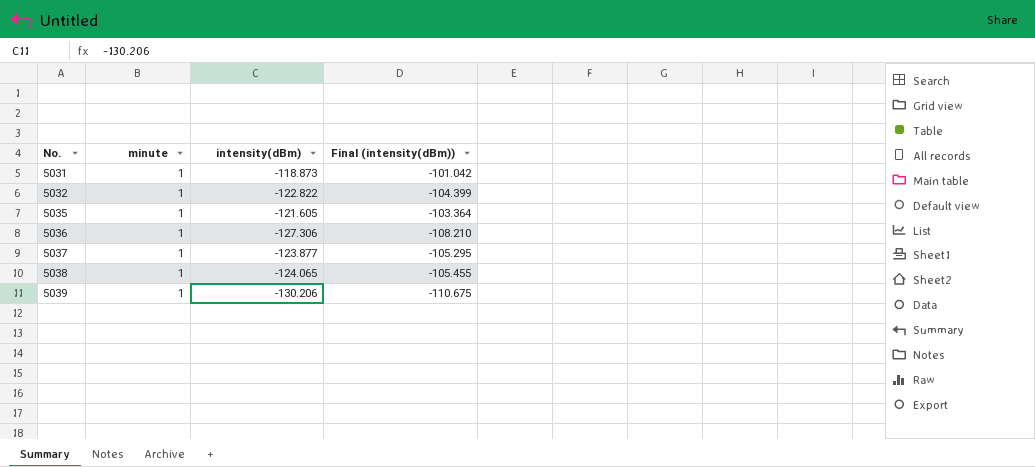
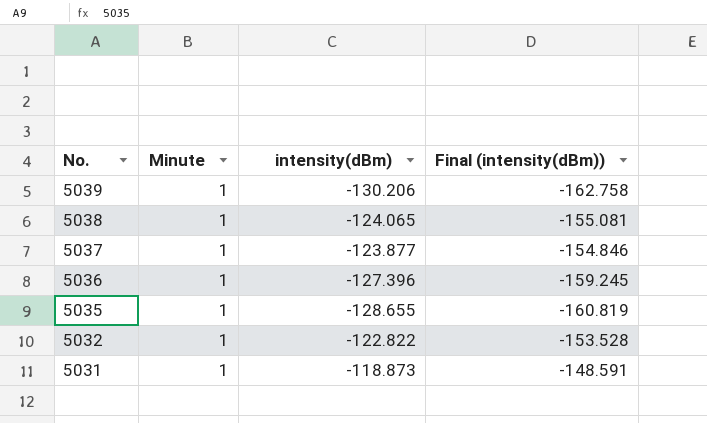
row order: No. ascending -> No. descending
column name: minute -> Minute
column Final (intensity(dBm)) | formula: [intensity(dBm)] * 0.85 -> [intensity(dBm)] * 1.25
5036 | intensity(dBm): -127.306 -> -127.396
5035 | intensity(dBm): -121.605 -> -128.655

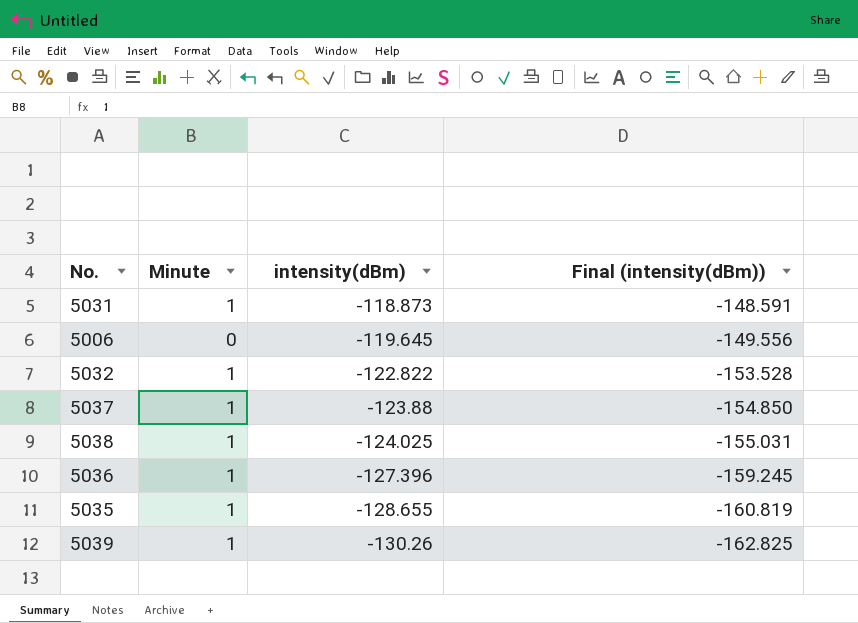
row order: No. descending -> intensity(dBm) descending
row 5006: none -> 0 | -119.645 | -149.556
5037 | intensity(dBm): -123.877 -> -123.88
5037 | Final (intensity(dBm)): -154.846 -> -154.850
5038 | intensity(dBm): -124.065 -> -124.025
5038 | Final (intensity(dBm)): -155.081 -> -155.031
5039 | intensity(dBm): -130.206 -> -130.26
5039 | Final (intensity(dBm)): -162.758 -> -162.825

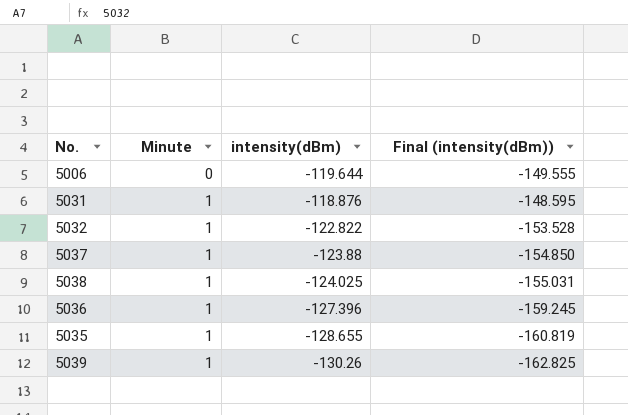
row order: intensity(dBm) descending -> Minute ascending
5006 | intensity(dBm): -119.645 -> -119.644
5006 | Final (intensity(dBm)): -149.556 -> -149.555
5031 | intensity(dBm): -118.873 -> -118.876
5031 | Final (intensity(dBm)): -148.591 -> -148.595

